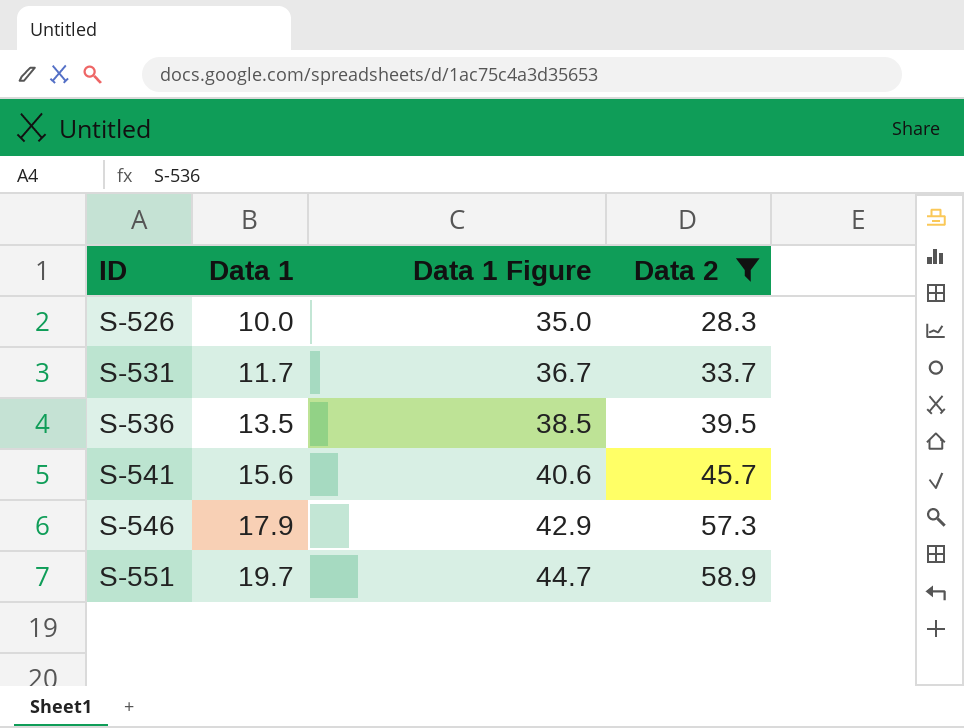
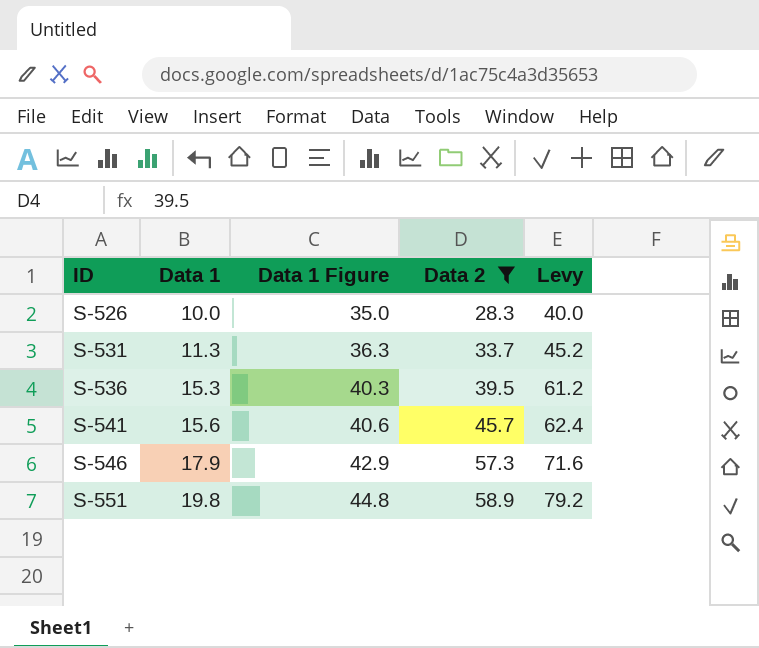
column Levy | formula: none -> [Data 1] * 4
S-531 | Data 1: 11.7 -> 11.3
S-531 | Data 1 Figure: 36.7 -> 36.3
S-536 | Data 1: 13.5 -> 15.3
S-536 | Data 1 Figure: 38.5 -> 40.3
S-551 | Data 1: 19.7 -> 19.8
S-551 | Data 1 Figure: 44.7 -> 44.8

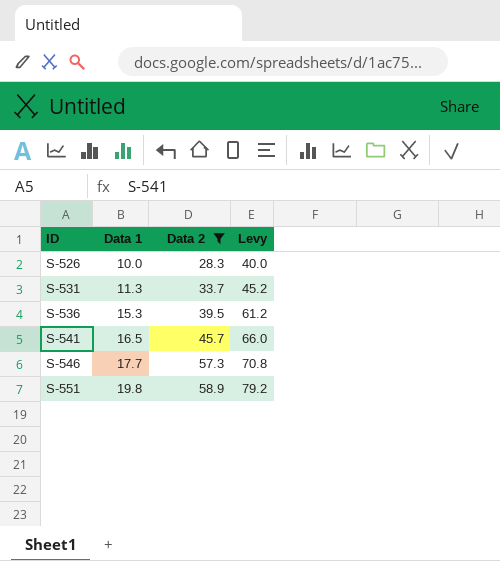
column Data 1 Figure | formula: [Data 1] + 25 -> none
S-541 | Data 1: 15.6 -> 16.5
S-541 | Levy: 62.4 -> 66.0
S-546 | Data 1: 17.9 -> 17.7
S-546 | Levy: 71.6 -> 70.8

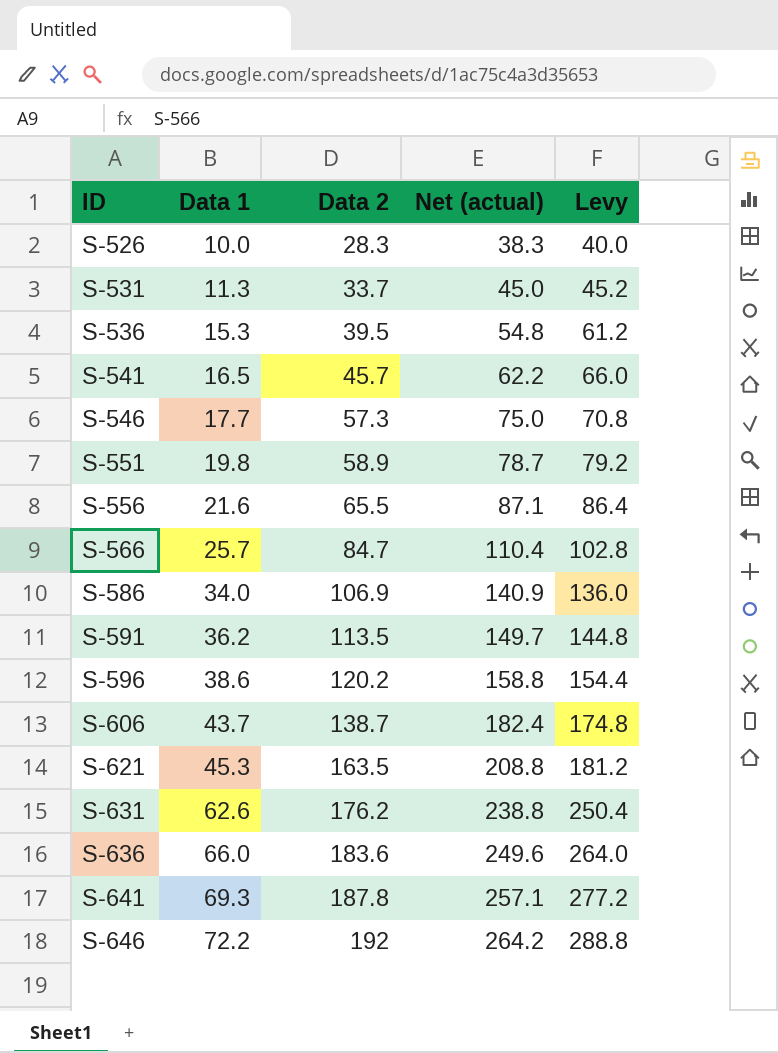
filter: Data 2 <= 58.9 -> none
column Net (actual) | formula: none -> [Data 1] + [Data 2]

